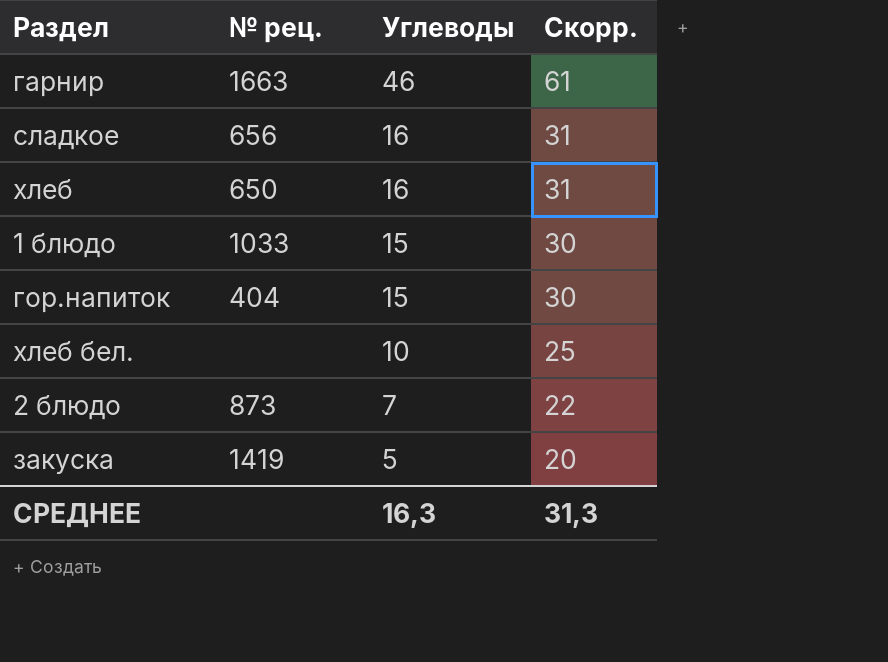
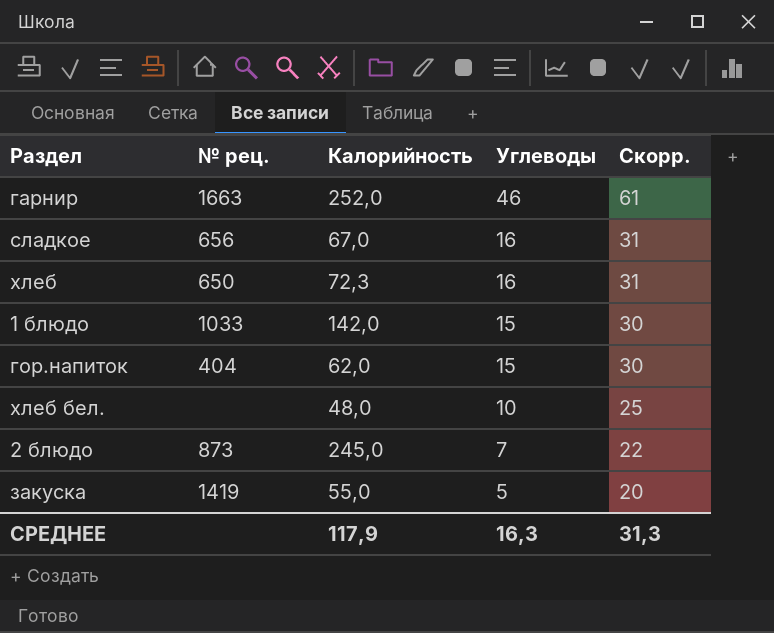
column Калорийность | position: none -> 3

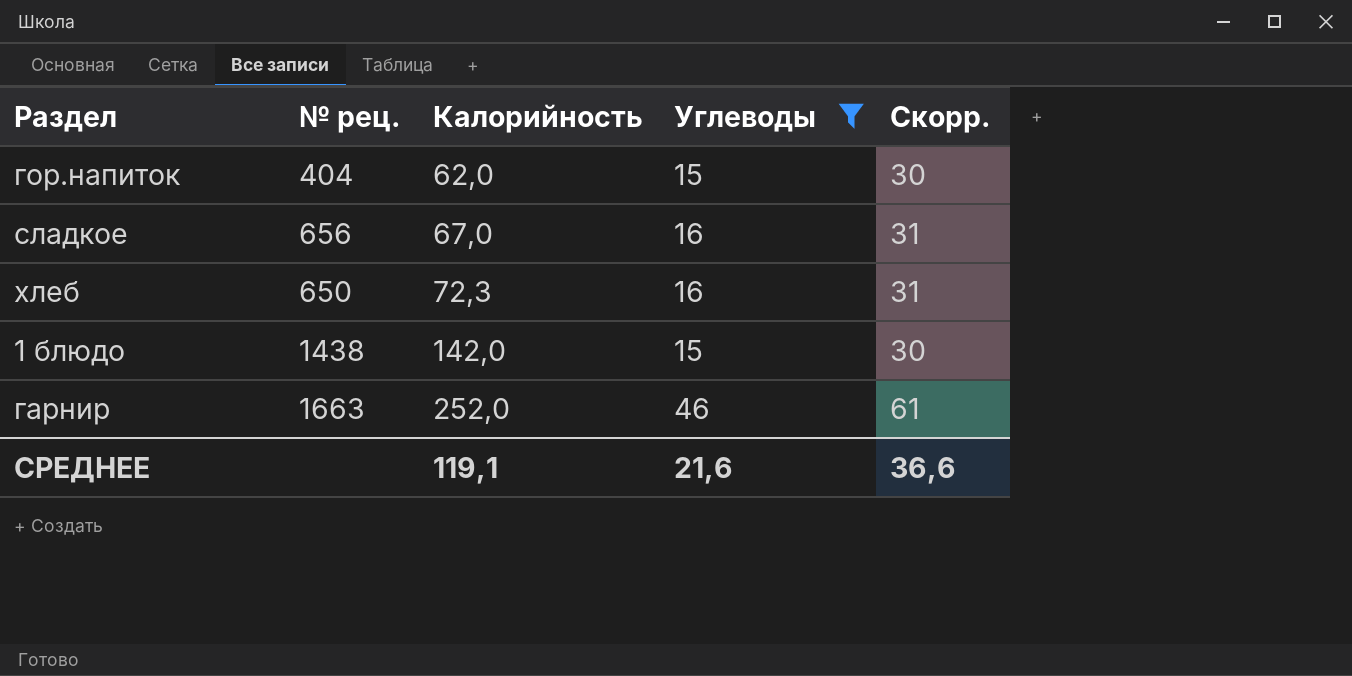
filter: none -> Углеводы >= 15
row order: Углеводы descending -> Калорийность ascending
1 блюдо | № рец.: 1033 -> 1438
СРЕДНЕЕ | Калорийность: 117,9 -> 119,1
СРЕДНЕЕ | Углеводы: 16,3 -> 21,6
СРЕДНЕЕ | Скорр.: 31,3 -> 36,6

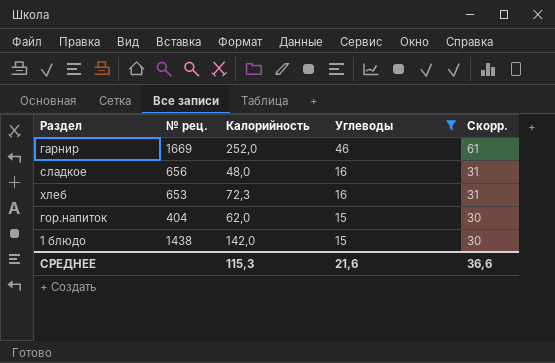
row order: Калорийность ascending -> Углеводы descending
гарнир | № рец.: 1663 -> 1669
сладкое | Калорийность: 67,0 -> 48,0
хлеб | № рец.: 650 -> 653
СРЕДНЕЕ | Калорийность: 119,1 -> 115,3

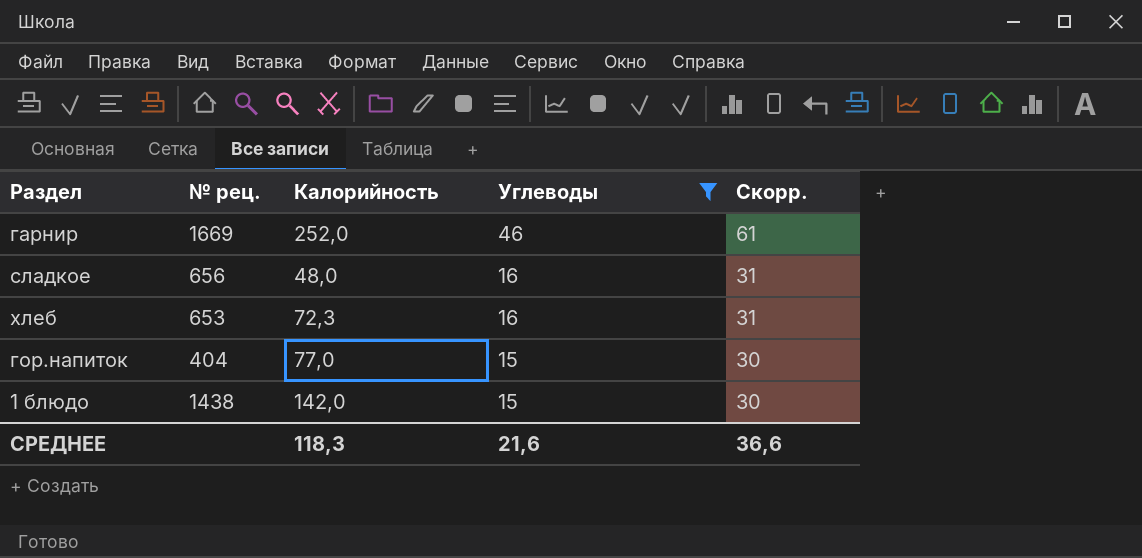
гор.напиток | Калорийность: 62,0 -> 77,0
СРЕДНЕЕ | Калорийность: 115,3 -> 118,3

